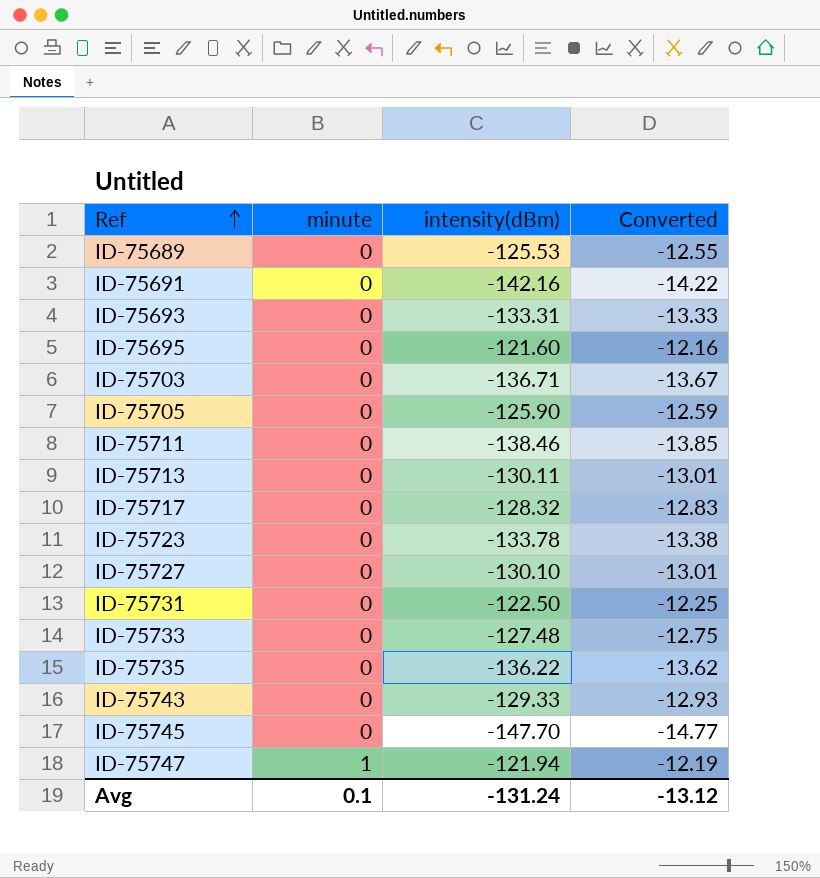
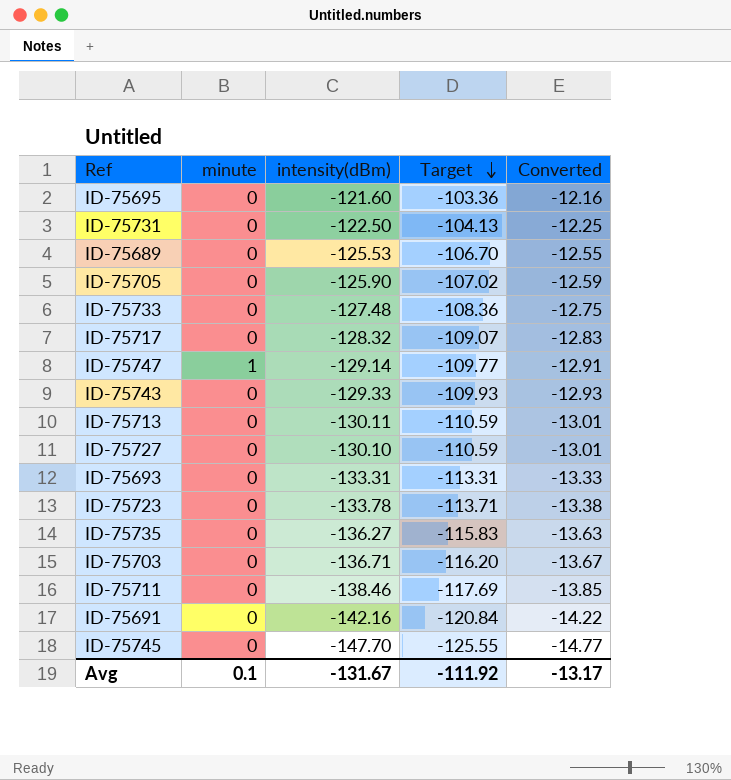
row order: Ref ascending -> Target descending
column Target | formula: none -> [intensity(dBm)] * 0.85
ID-75747 | intensity(dBm): -121.94 -> -129.14
ID-75747 | Converted: -12.19 -> -12.91
ID-75735 | intensity(dBm): -136.22 -> -136.27
ID-75735 | Converted: -13.62 -> -13.63
Avg | intensity(dBm): -131.24 -> -131.67
Avg | Converted: -13.12 -> -13.17

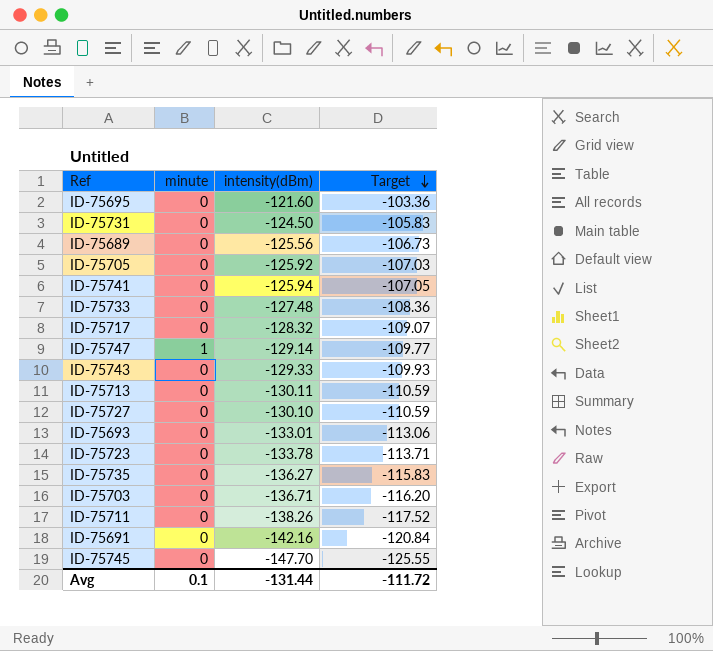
column Converted | formula: [intensity(dBm)] * 0.1 -> none
ID-75731 | intensity(dBm): -122.50 -> -124.50
ID-75731 | Target: -104.13 -> -105.83
ID-75689 | intensity(dBm): -125.53 -> -125.56
ID-75689 | Target: -106.70 -> -106.73
ID-75705 | intensity(dBm): -125.90 -> -125.92
ID-75705 | Target: -107.02 -> -107.03
row ID-75741: none -> 0 | -125.94 | -107.05
ID-75693 | intensity(dBm): -133.31 -> -133.01
ID-75693 | Target: -113.31 -> -113.06
ID-75711 | intensity(dBm): -138.46 -> -138.26
ID-75711 | Target: -117.69 -> -117.52
Avg | intensity(dBm): -131.67 -> -131.44
Avg | Target: -111.92 -> -111.72

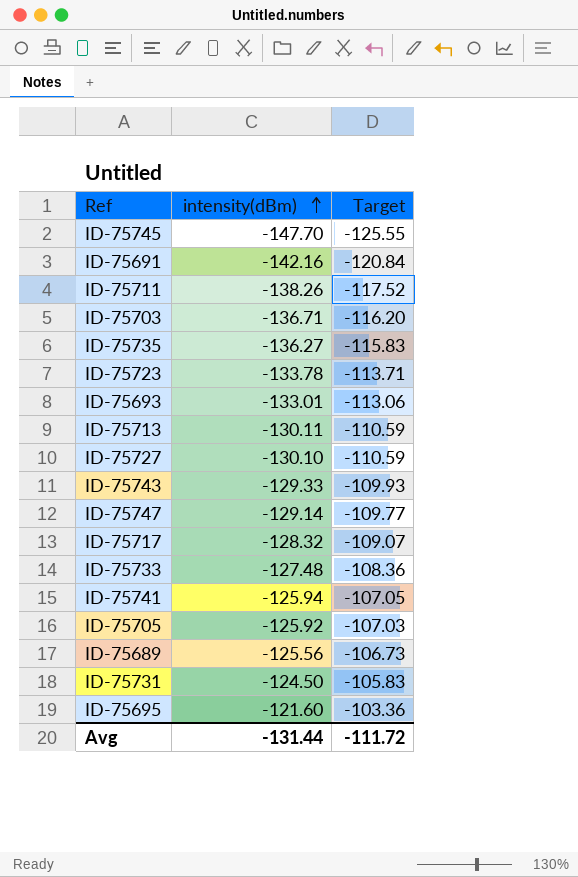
row order: Target descending -> intensity(dBm) ascending
column minute | position: 2 -> none

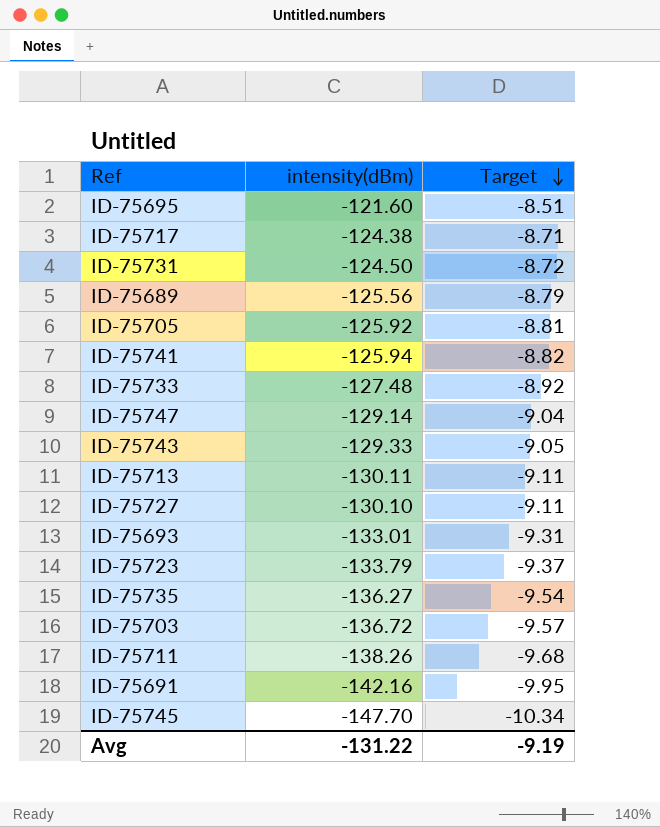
row order: intensity(dBm) ascending -> Target descending
column Target | formula: [intensity(dBm)] * 0.85 -> [intensity(dBm)] * 0.07
ID-75717 | intensity(dBm): -128.32 -> -124.38
ID-75723 | intensity(dBm): -133.78 -> -133.79
ID-75703 | intensity(dBm): -136.71 -> -136.72
Avg | intensity(dBm): -131.44 -> -131.22
Avg | Target: -111.72 -> -9.19

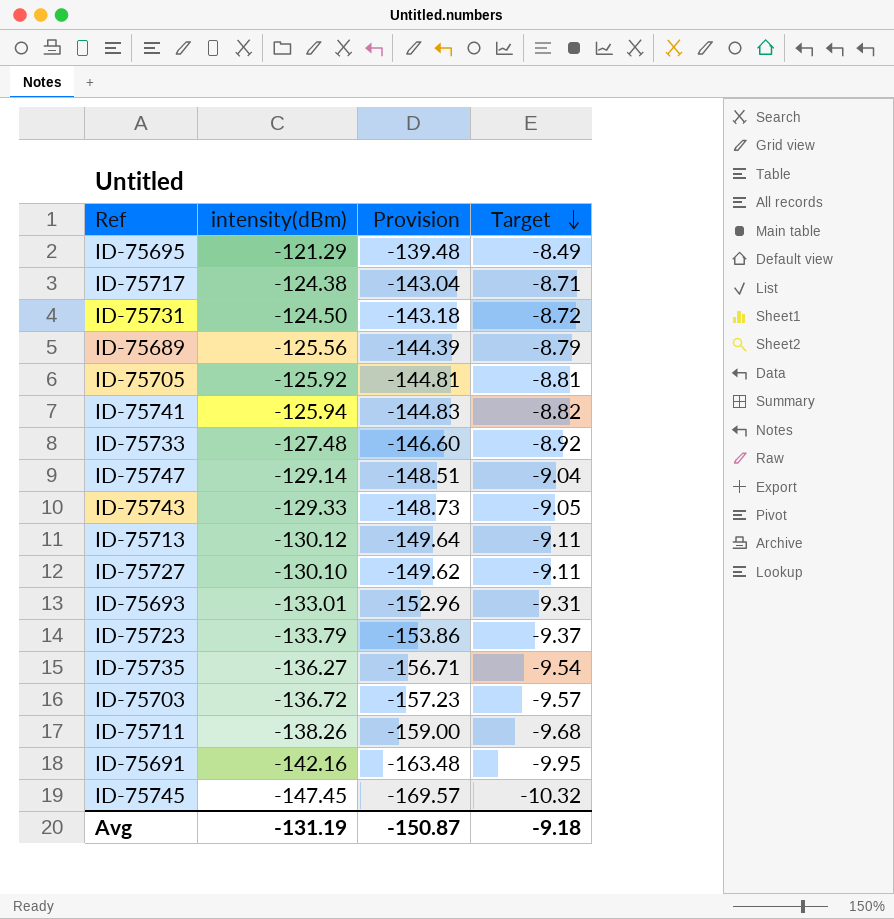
column Provision | formula: none -> [intensity(dBm)] * 1.15
ID-75695 | intensity(dBm): -121.60 -> -121.29
ID-75695 | Target: -8.51 -> -8.49
ID-75713 | intensity(dBm): -130.11 -> -130.12
ID-75745 | intensity(dBm): -147.70 -> -147.45
ID-75745 | Target: -10.34 -> -10.32
Avg | intensity(dBm): -131.22 -> -131.19
Avg | Target: -9.19 -> -9.18

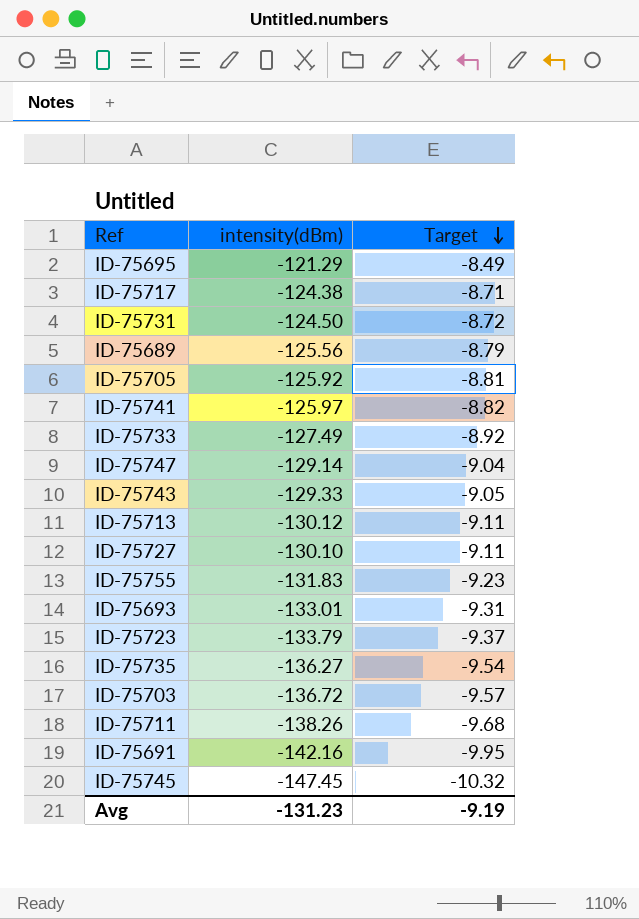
column Provision | formula: [intensity(dBm)] * 1.15 -> none
ID-75741 | intensity(dBm): -125.94 -> -125.97
ID-75733 | intensity(dBm): -127.48 -> -127.49
row ID-75755: none -> -131.83 | -9.23
Avg | intensity(dBm): -131.19 -> -131.23
Avg | Target: -9.18 -> -9.19

